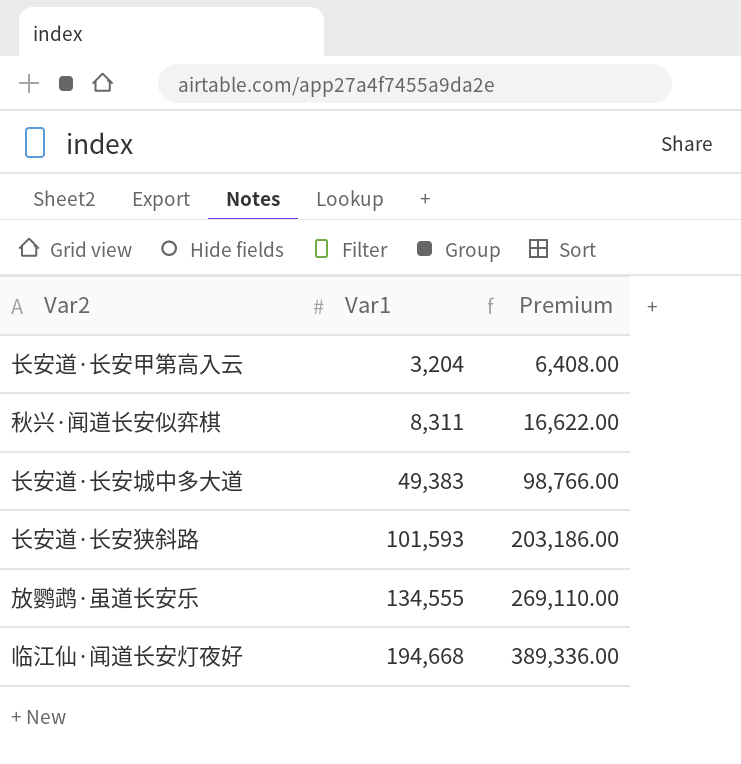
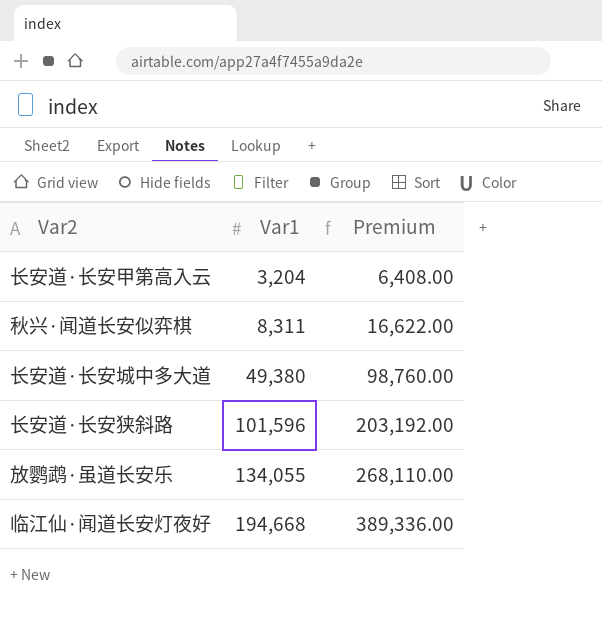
长安道·长安城中多大道 | Var1: 49,383 -> 49,380
长安道·长安城中多大道 | Premium: 98,766.00 -> 98,760.00
长安道·长安狭斜路 | Var1: 101,593 -> 101,596
长安道·长安狭斜路 | Premium: 203,186.00 -> 203,192.00
放鹦鹉·虽道长安乐 | Var1: 134,555 -> 134,055
放鹦鹉·虽道长安乐 | Premium: 269,110.00 -> 268,110.00

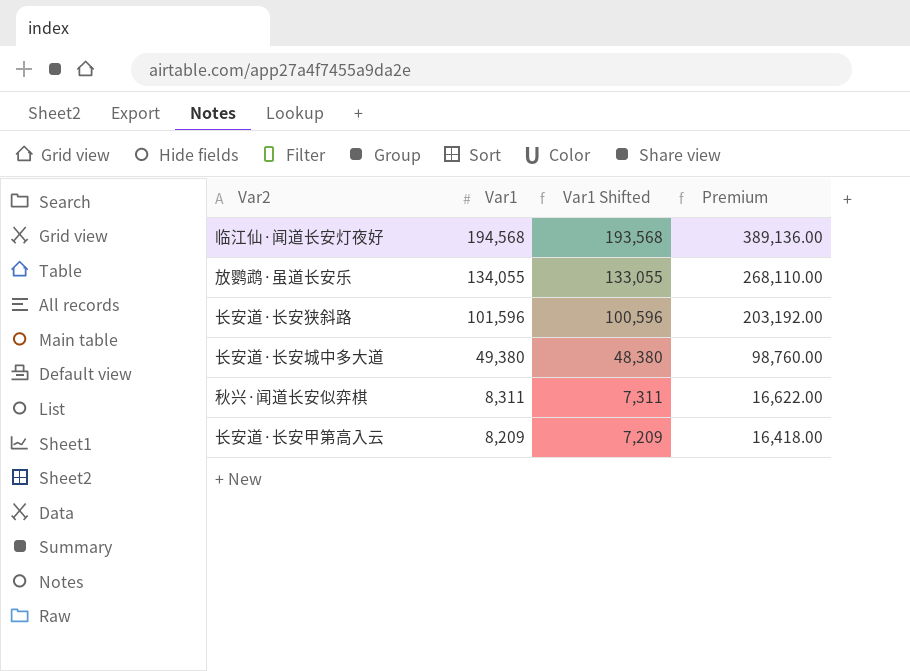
row order: Var1 ascending -> Var1 descending
column Var1 Shifted | formula: none -> [Var1] - 1000
临江仙·闻道长安灯夜好 | Var1: 194,668 -> 194,568
临江仙·闻道长安灯夜好 | Premium: 389,336.00 -> 389,136.00
长安道·长安甲第高入云 | Var1: 3,204 -> 8,209
长安道·长安甲第高入云 | Premium: 6,408.00 -> 16,418.00

